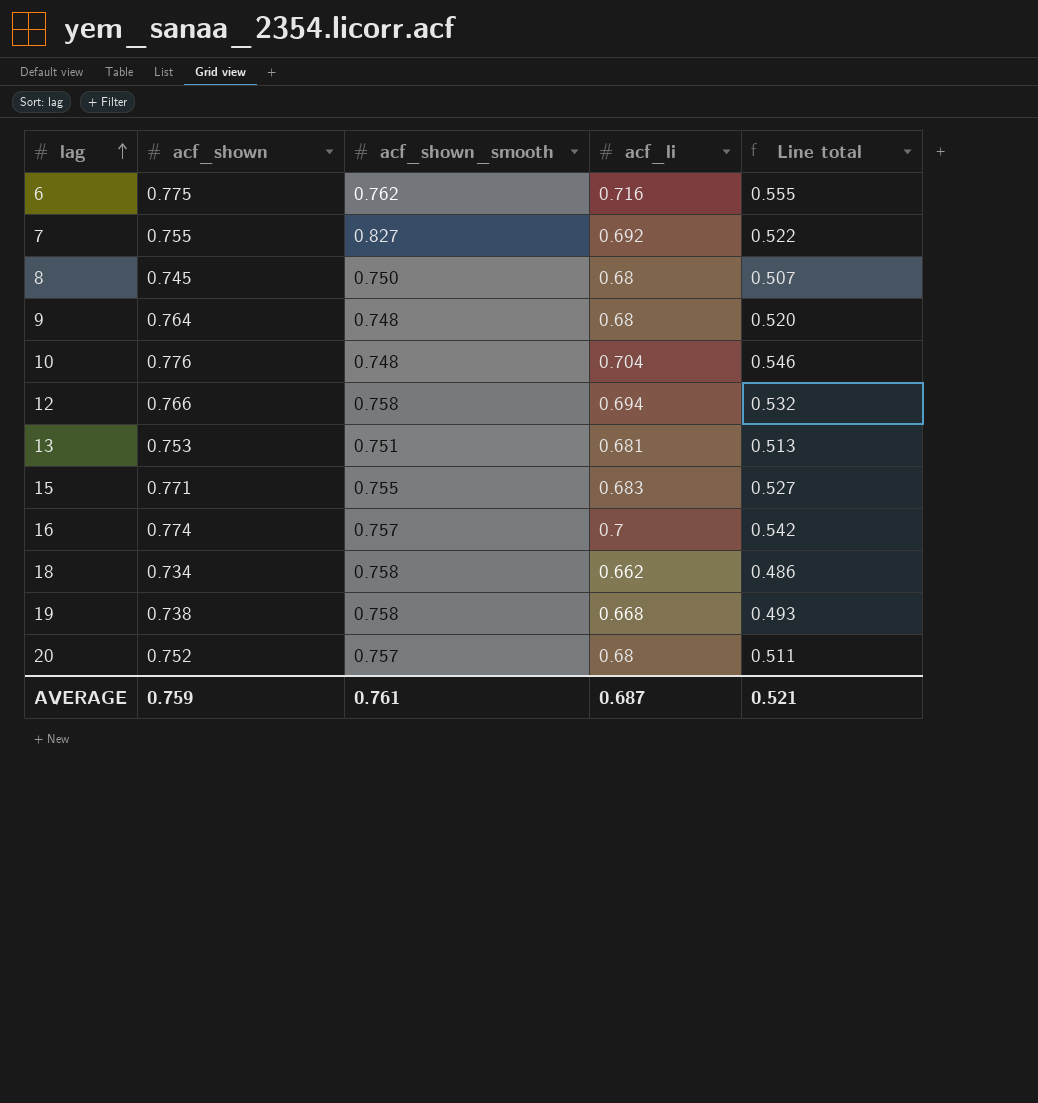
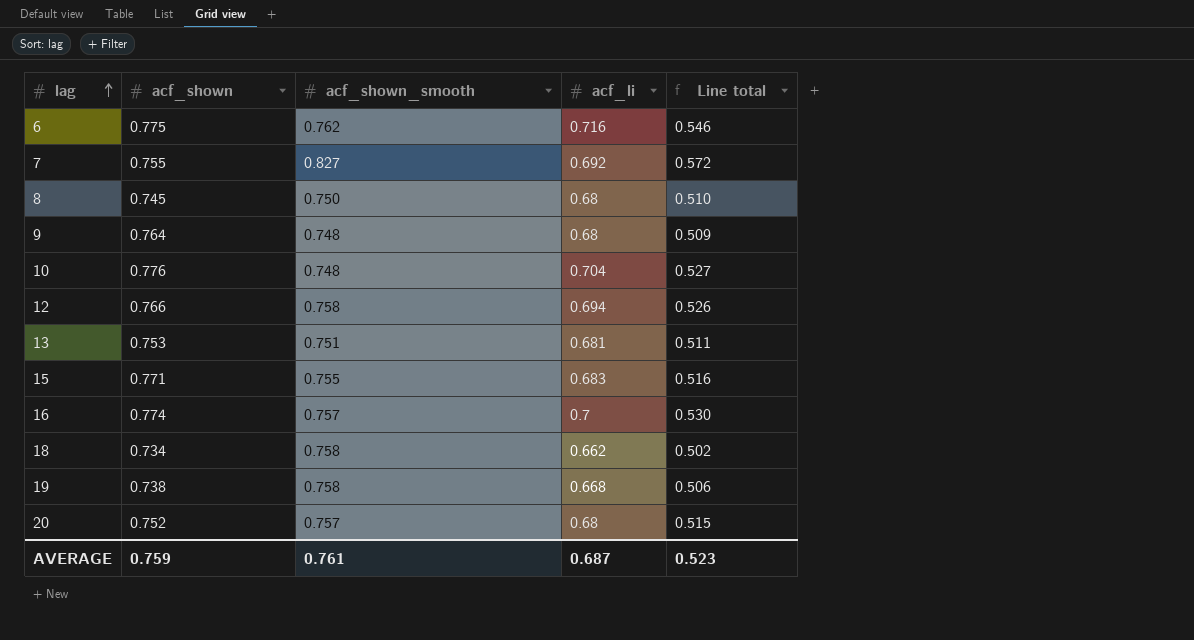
column Line total | formula: [acf_shown] * [acf_li] -> [acf_shown_smooth] * [acf_li]
AVERAGE | Line total: 0.521 -> 0.523

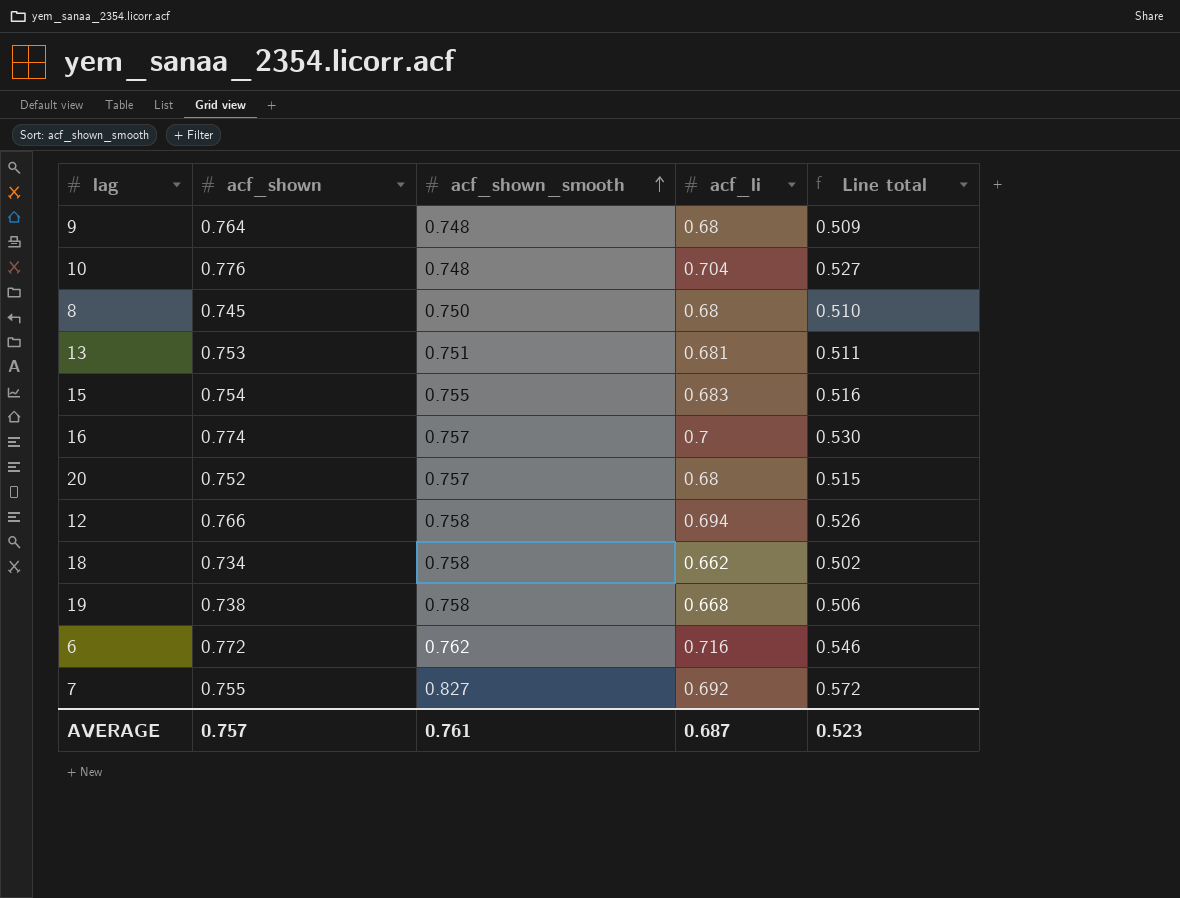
row order: lag ascending -> acf_shown_smooth ascending
15 | acf_shown: 0.771 -> 0.754
6 | acf_shown: 0.775 -> 0.772
AVERAGE | acf_shown: 0.759 -> 0.757

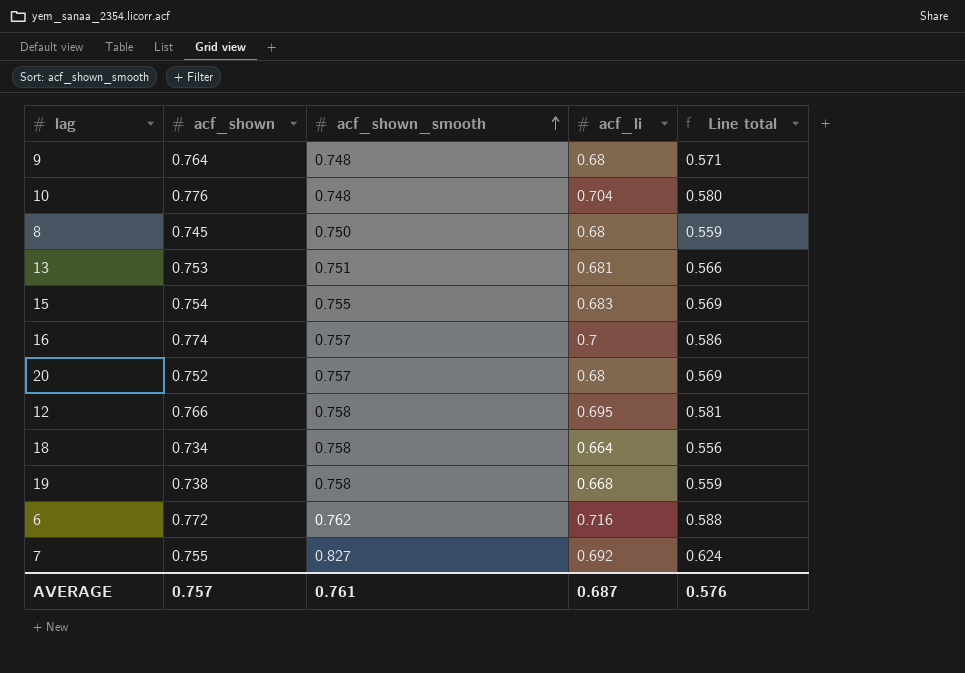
column Line total | formula: [acf_shown_smooth] * [acf_li] -> [acf_shown] * [acf_shown_smooth]
12 | acf_li: 0.694 -> 0.695
18 | acf_li: 0.662 -> 0.664
AVERAGE | Line total: 0.523 -> 0.576

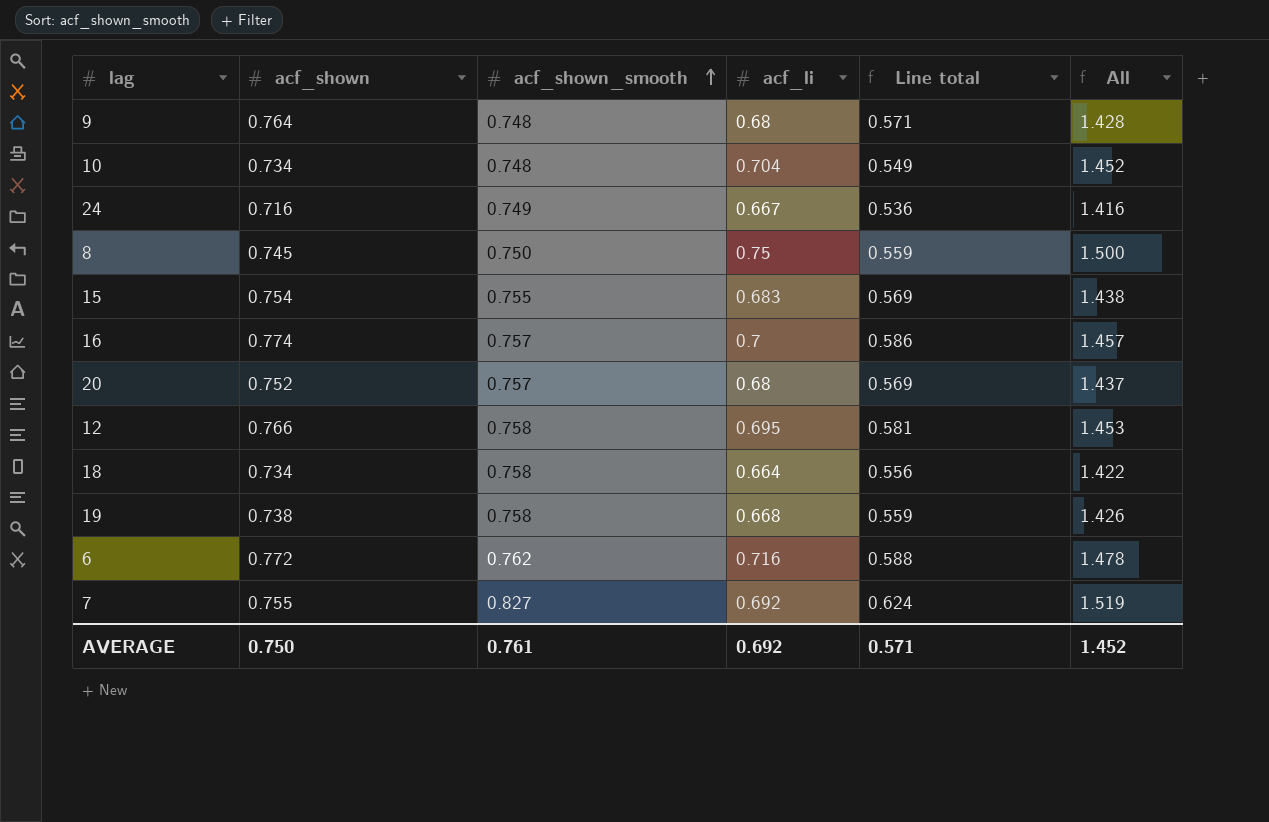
column All | formula: none -> [acf_shown_smooth] + [acf_li]
row 13: 0.753 | 0.751 | 0.681 | 0.566 -> none
10 | acf_shown: 0.776 -> 0.734
10 | Line total: 0.580 -> 0.549
row 24: none -> 0.716 | 0.749 | 0.667 | 0.536 | 1.416
8 | acf_li: 0.68 -> 0.75
AVERAGE | acf_shown: 0.757 -> 0.750
AVERAGE | acf_li: 0.687 -> 0.692
AVERAGE | Line total: 0.576 -> 0.571

